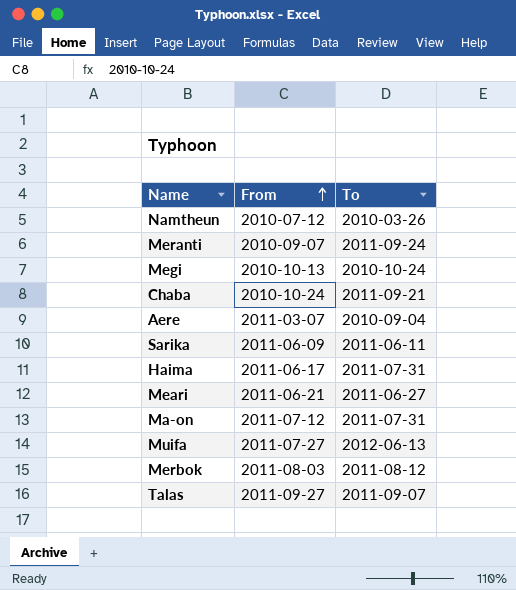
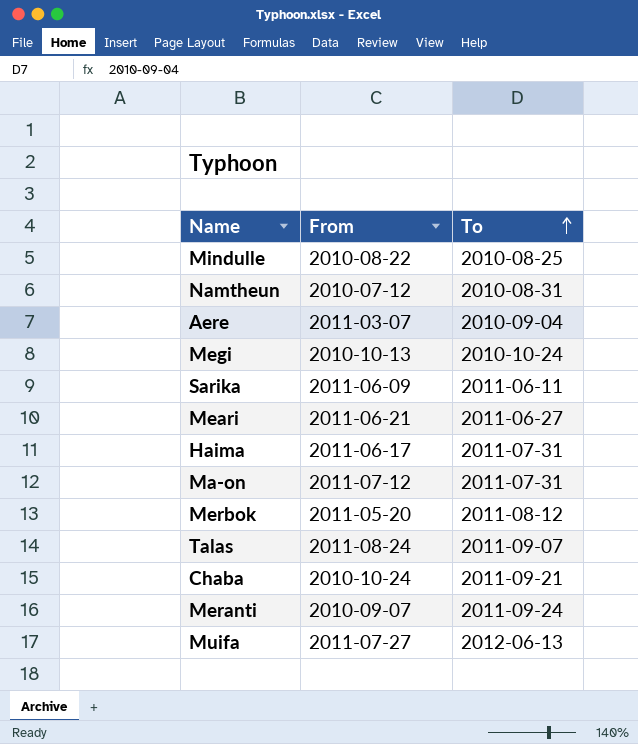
row order: From ascending -> To ascending
row Mindulle: none -> 2010-08-22 | 2010-08-25
Namtheun | To: 2010-03-26 -> 2010-08-31
Merbok | From: 2011-08-03 -> 2011-05-20
Talas | From: 2011-09-27 -> 2011-08-24

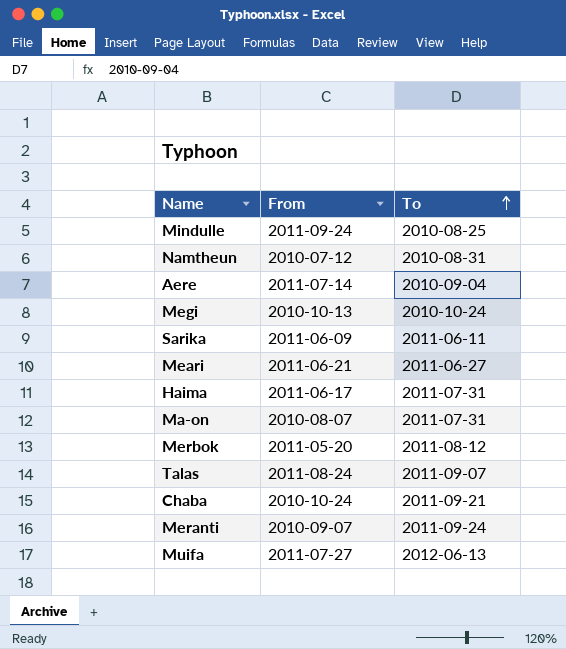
Mindulle | From: 2010-08-22 -> 2011-09-24
Aere | From: 2011-03-07 -> 2011-07-14
Ma-on | From: 2011-07-12 -> 2010-08-07

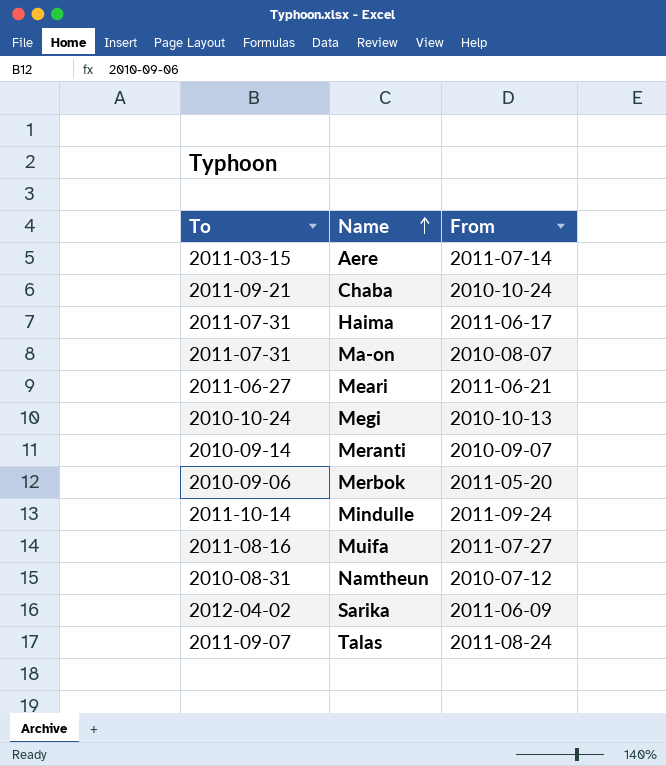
row order: To ascending -> Name ascending
column To | position: 3 -> 1
Aere | To: 2010-09-04 -> 2011-03-15
Meranti | To: 2011-09-24 -> 2010-09-14
Merbok | To: 2011-08-12 -> 2010-09-06
Mindulle | To: 2010-08-25 -> 2011-10-14
Muifa | To: 2012-06-13 -> 2011-08-16
Sarika | To: 2011-06-11 -> 2012-04-02

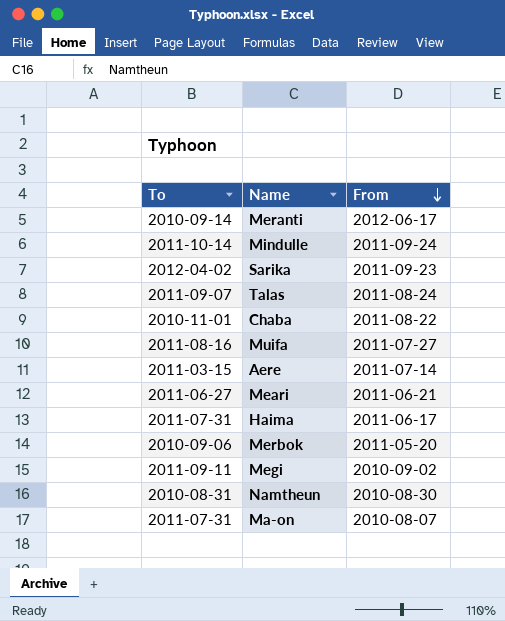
row order: Name ascending -> From descending
Meranti | From: 2010-09-07 -> 2012-06-17
Sarika | From: 2011-06-09 -> 2011-09-23
Chaba | To: 2011-09-21 -> 2010-11-01
Chaba | From: 2010-10-24 -> 2011-08-22
Megi | To: 2010-10-24 -> 2011-09-11
Megi | From: 2010-10-13 -> 2010-09-02
Namtheun | From: 2010-07-12 -> 2010-08-30

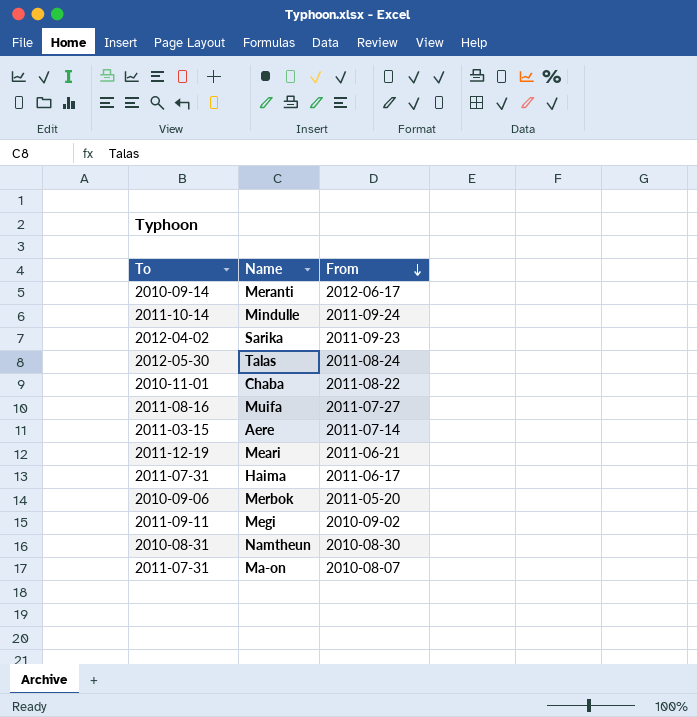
Talas | To: 2011-09-07 -> 2012-05-30
Meari | To: 2011-06-27 -> 2011-12-19

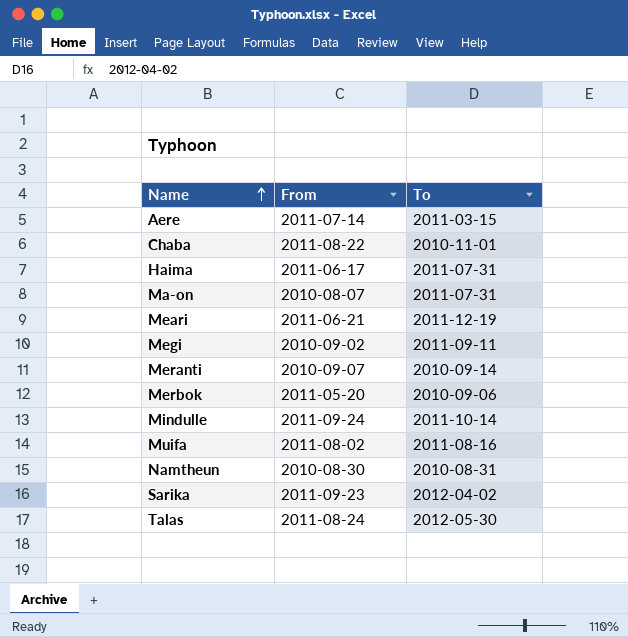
row order: From descending -> Name ascending
column To | position: 1 -> 3
Meranti | From: 2012-06-17 -> 2010-09-07
Muifa | From: 2011-07-27 -> 2011-08-02

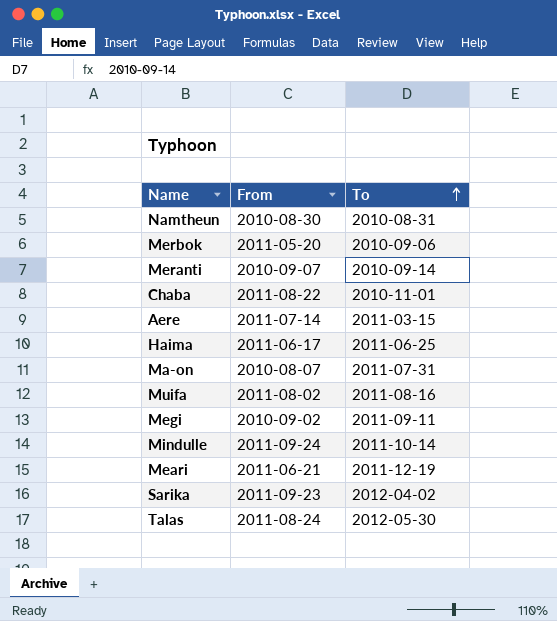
row order: Name ascending -> To ascending
Haima | To: 2011-07-31 -> 2011-06-25

